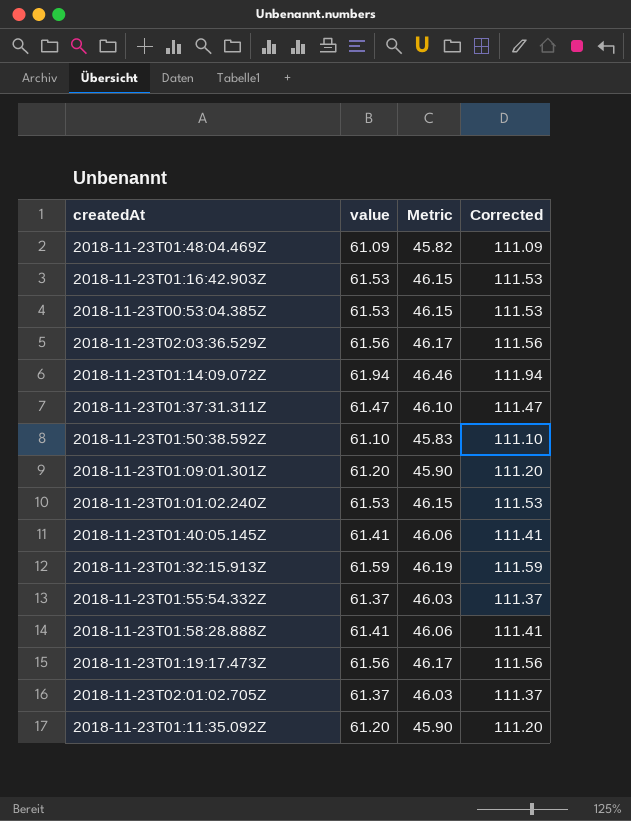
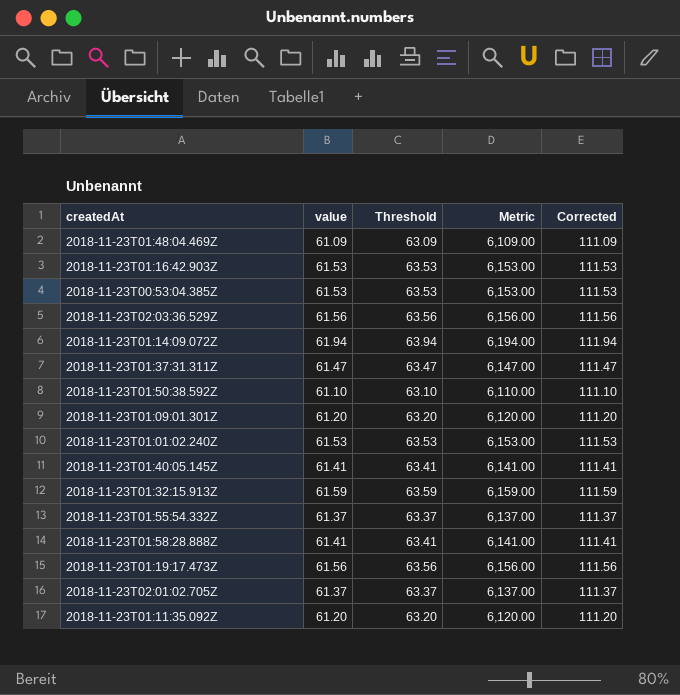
column Threshold | formula: none -> [value] + 2
column Metric | formula: [value] * 0.75 -> [value] * 100

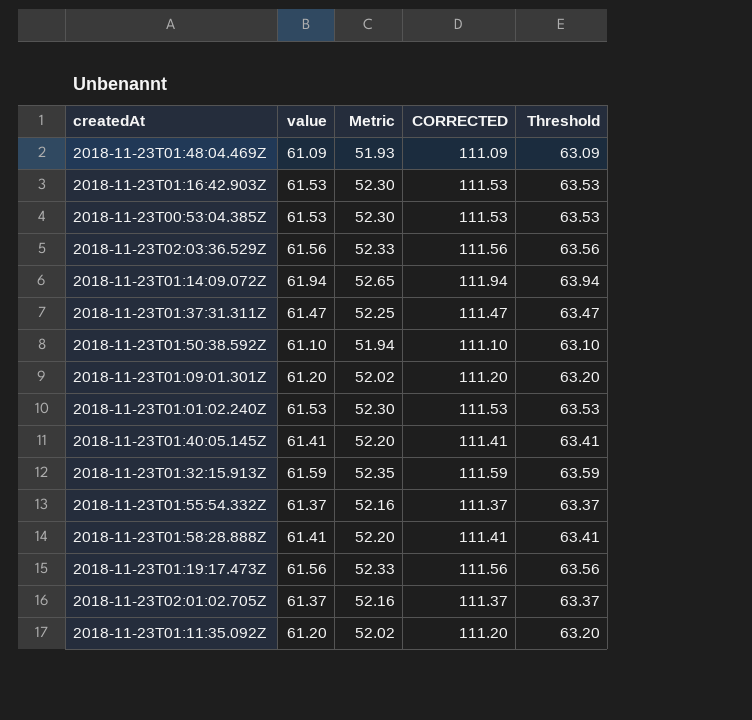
column Metric | formula: [value] * 100 -> [value] * 0.85
column name: Corrected -> CORRECTED
column Threshold | position: 3 -> 5

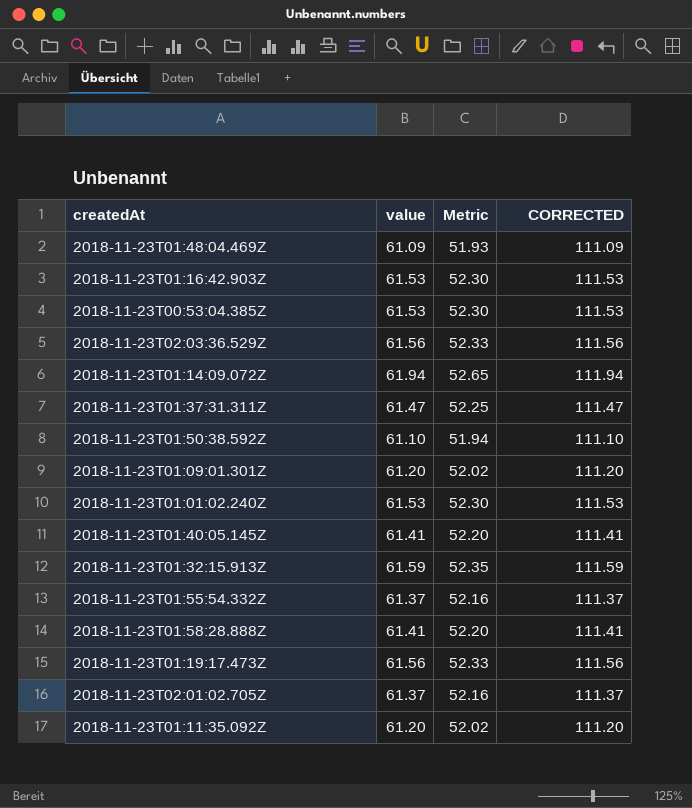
column Threshold | formula: [value] + 2 -> none

